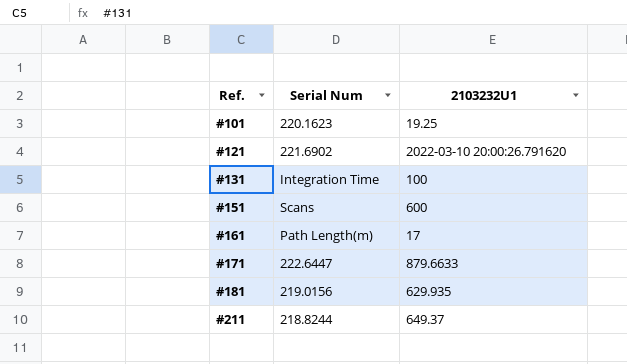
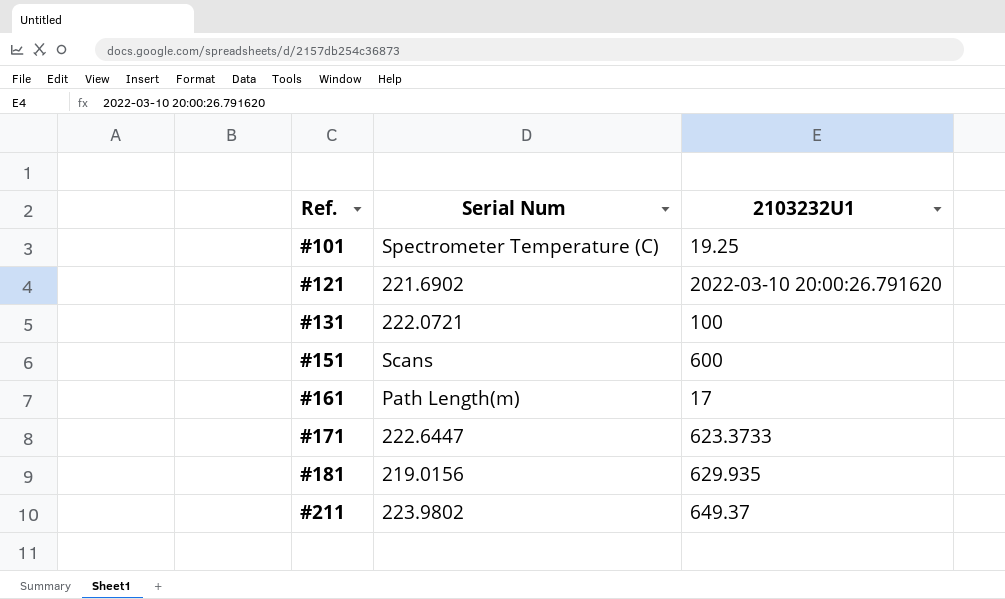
#101 | Serial Num: 220.1623 -> Spectrometer Temperature (C)
#131 | Serial Num: Integration Time -> 222.0721
#171 | 2103232U1: 879.6633 -> 623.3733
#211 | Serial Num: 218.8244 -> 223.9802

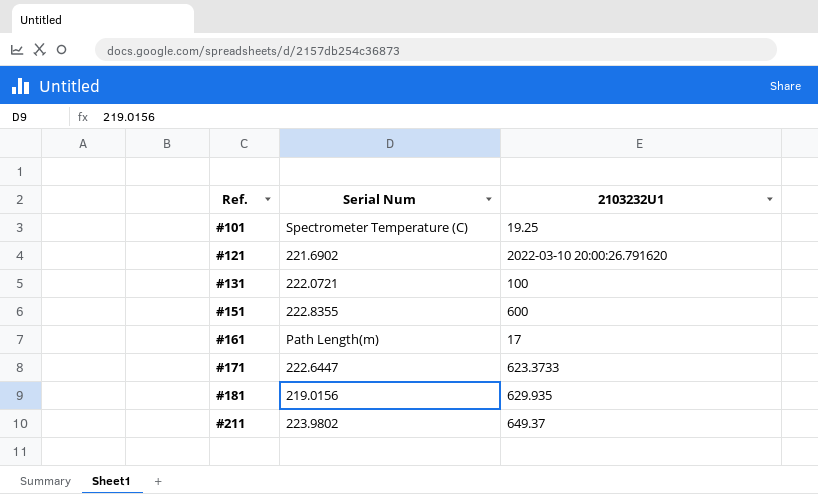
#151 | Serial Num: Scans -> 222.8355

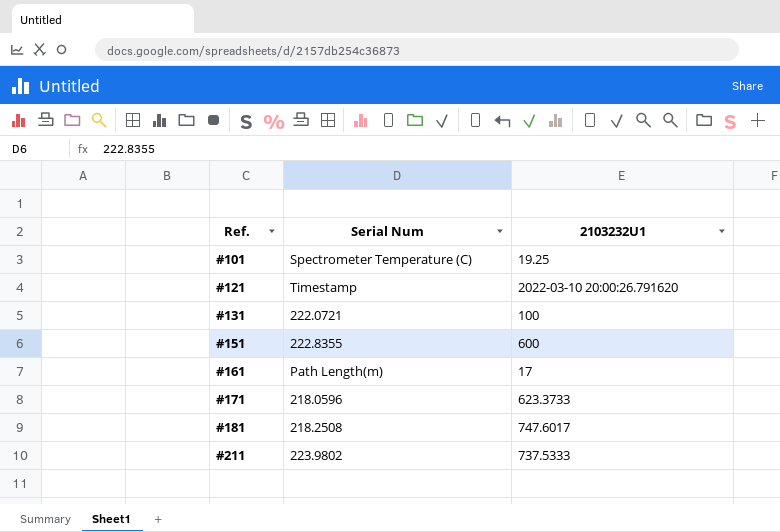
#121 | Serial Num: 221.6902 -> Timestamp
#171 | Serial Num: 222.6447 -> 218.0596
#181 | Serial Num: 219.0156 -> 218.2508
#181 | 2103232U1: 629.935 -> 747.6017
#211 | 2103232U1: 649.37 -> 737.5333

